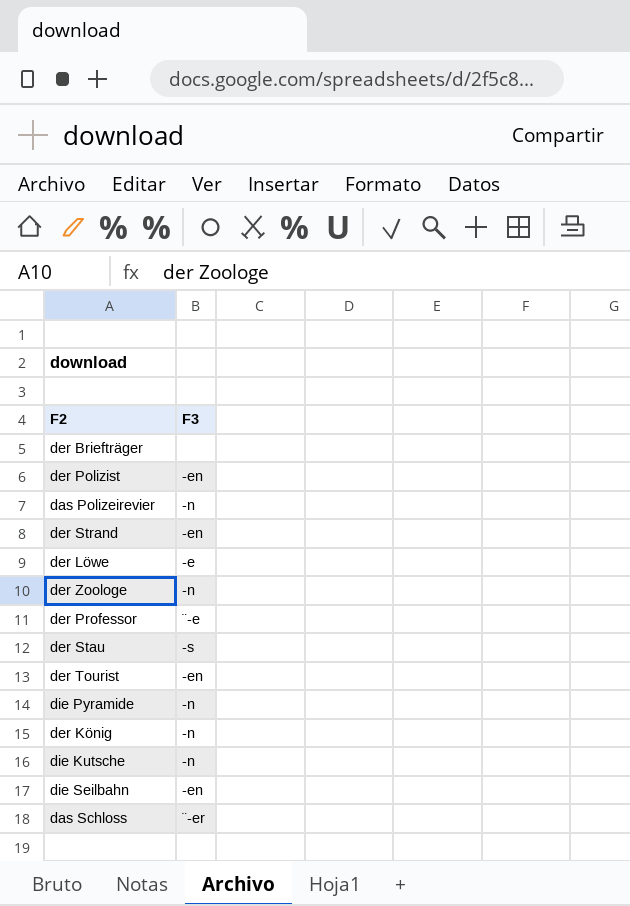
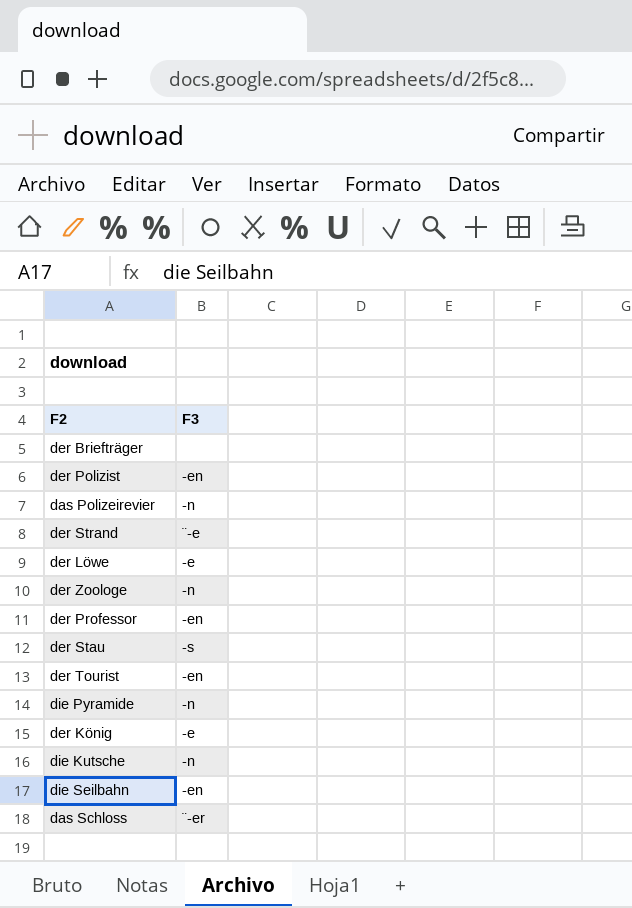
der Strand | F3: -en -> ¨-e
der Professor | F3: ¨-e -> -en
der König | F3: -n -> -e

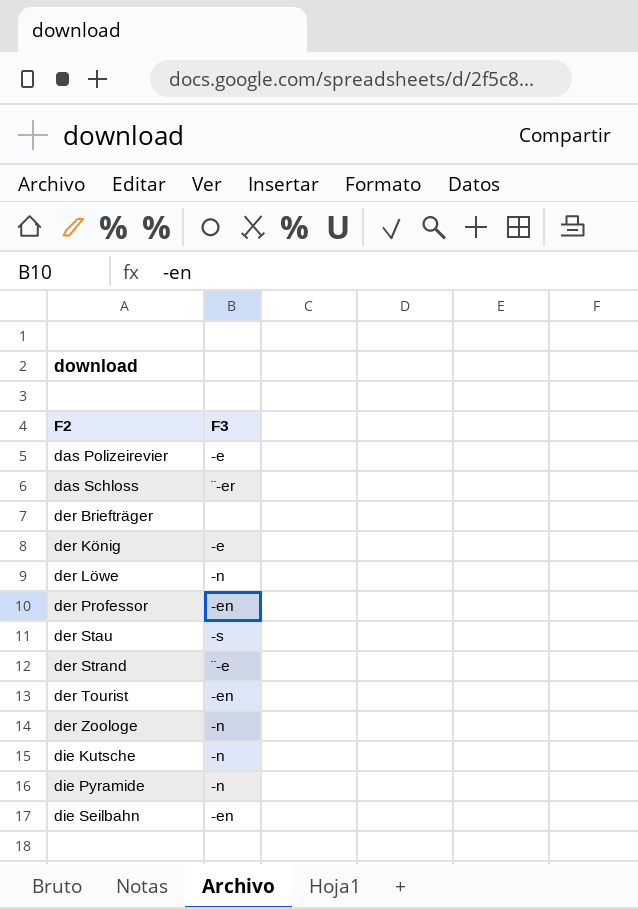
row order: none -> F2 ascending
row der Polizist: -en -> none
das Polizeirevier | F3: -n -> -e
der Löwe | F3: -e -> -n

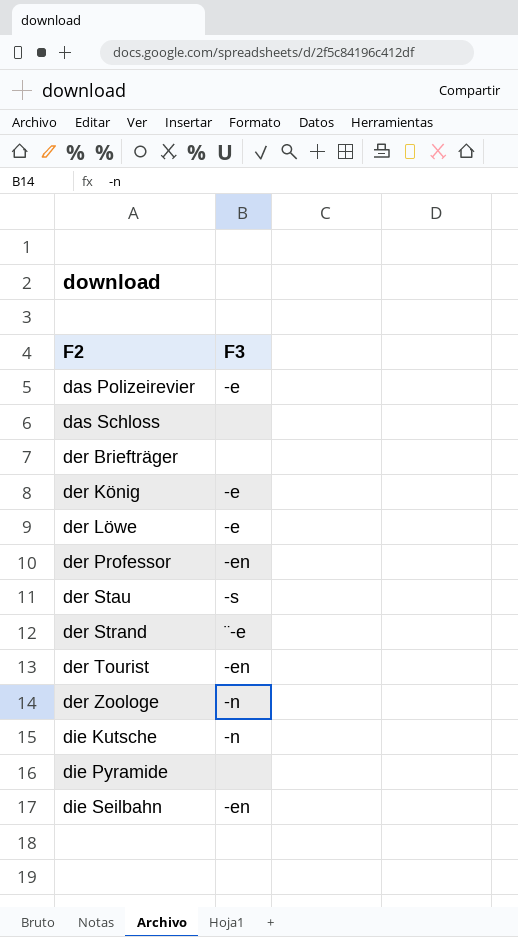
das Schloss | F3: ¨-er -> none
der Löwe | F3: -n -> -e
die Pyramide | F3: -n -> none

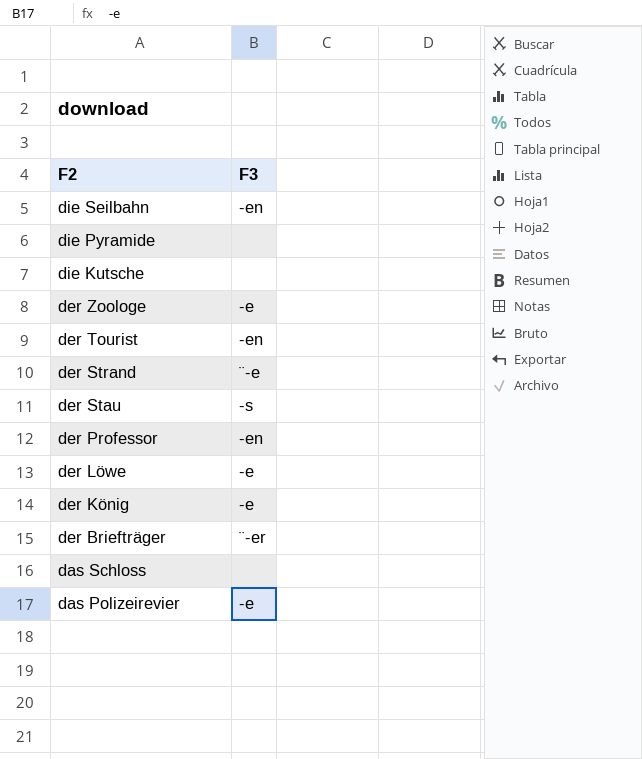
row order: F2 ascending -> F2 descending
die Kutsche | F3: -n -> none
der Zoologe | F3: -n -> -e
der Briefträger | F3: none -> ¨-er

